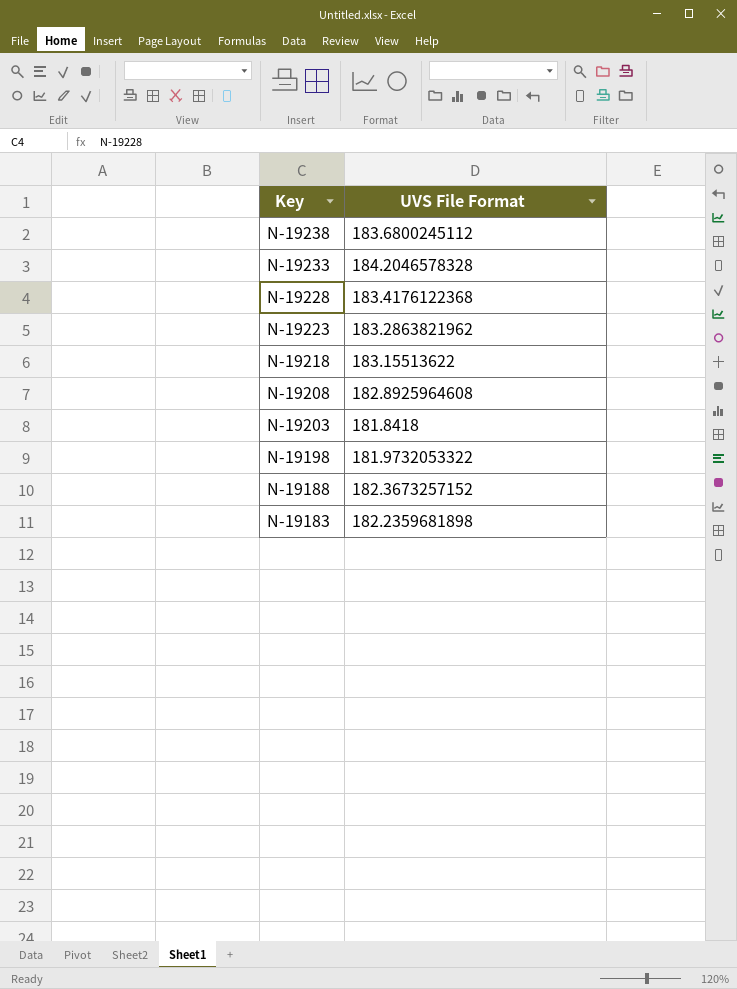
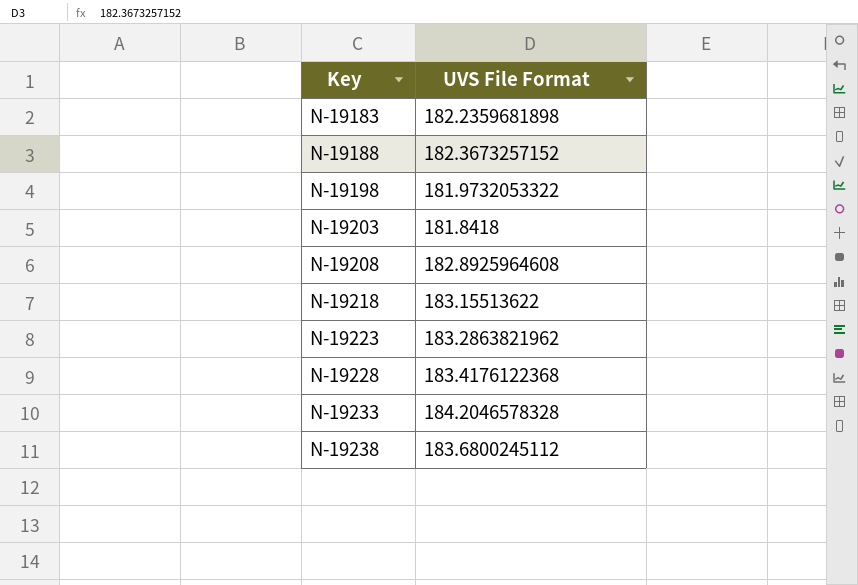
row order: Key descending -> Key ascending

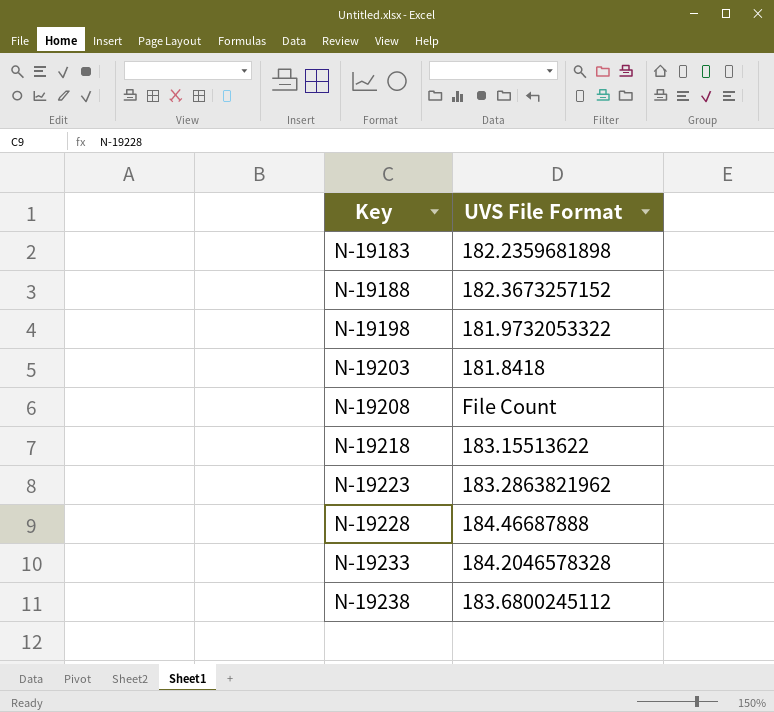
N-19208 | UVS File Format: 182.8925964608 -> File Count
N-19228 | UVS File Format: 183.4176122368 -> 184.46687888

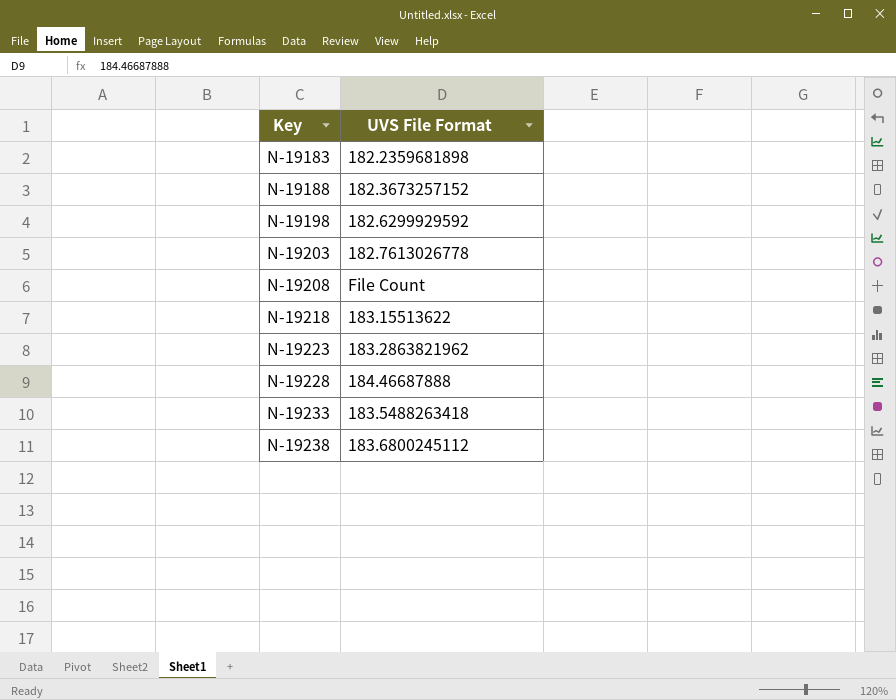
N-19198 | UVS File Format: 181.9732053322 -> 182.6299929592
N-19203 | UVS File Format: 181.8418 -> 182.7613026778
N-19233 | UVS File Format: 184.2046578328 -> 183.5488263418

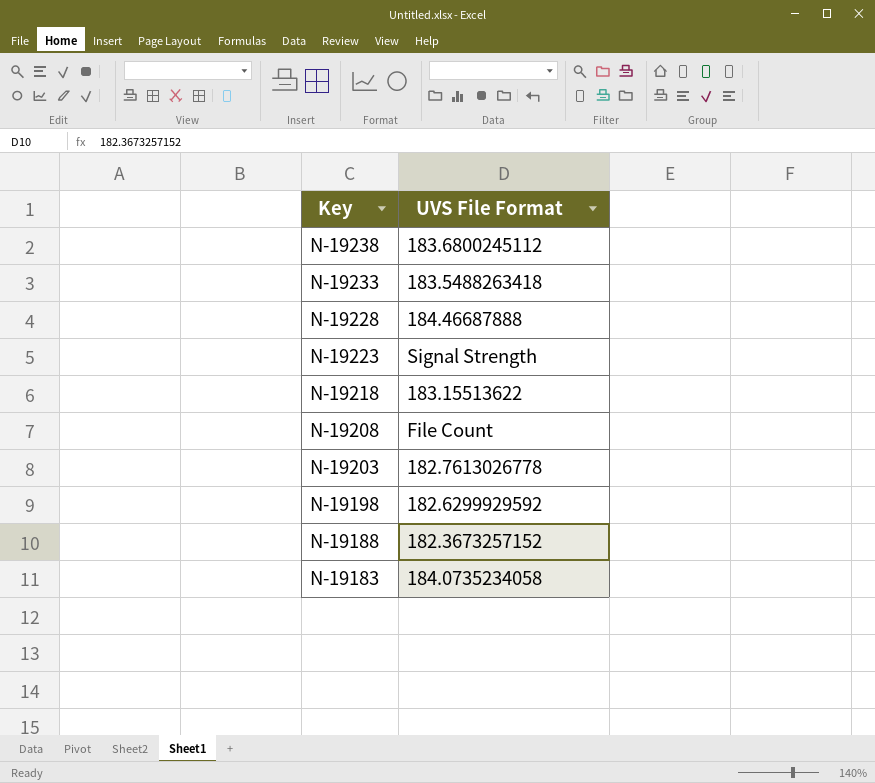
row order: Key ascending -> Key descending
N-19223 | UVS File Format: 183.2863821962 -> Signal Strength
N-19183 | UVS File Format: 182.2359681898 -> 184.0735234058

